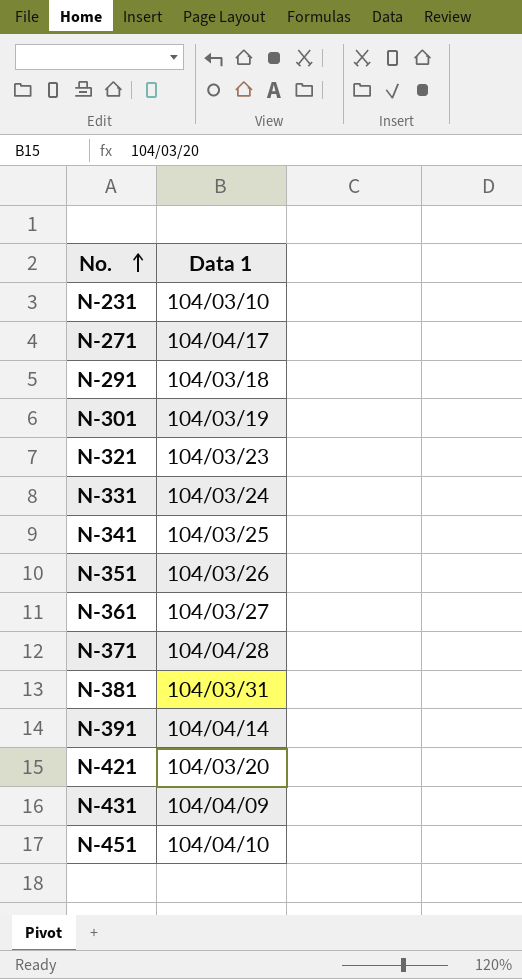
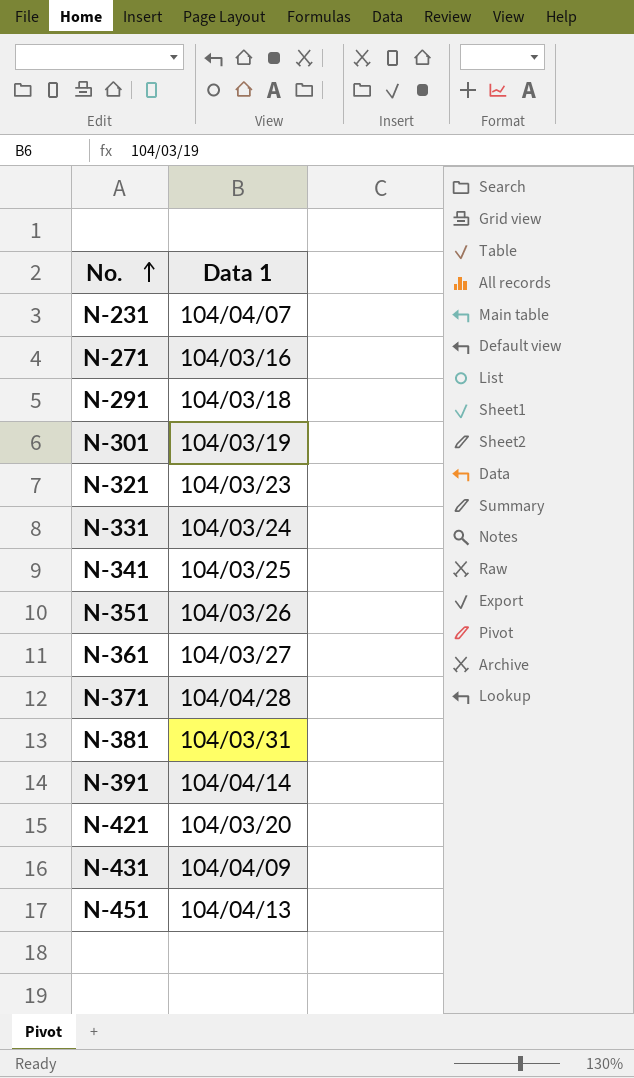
N-231 | Data 1: 104/03/10 -> 104/04/07
N-271 | Data 1: 104/04/17 -> 104/03/16
N-451 | Data 1: 104/04/10 -> 104/04/13

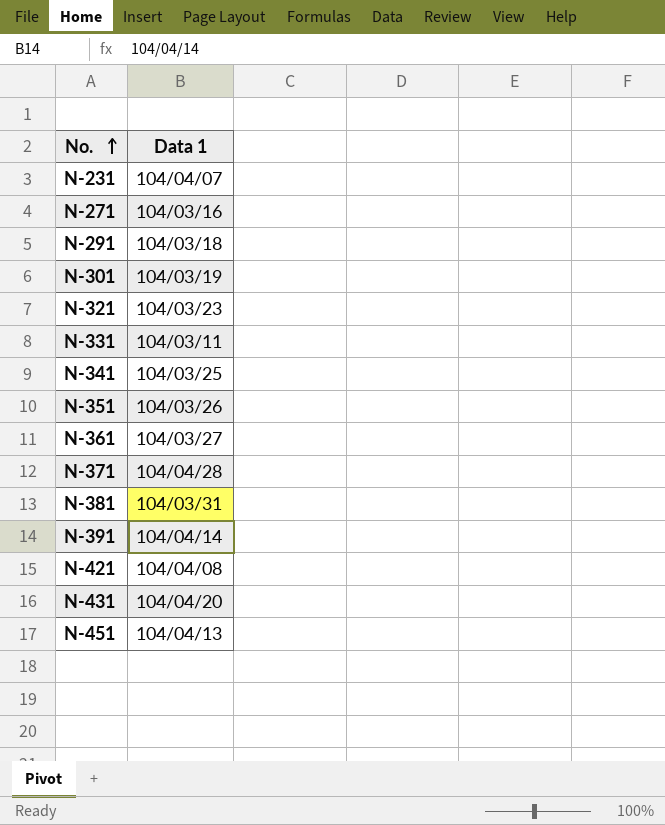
N-331 | Data 1: 104/03/24 -> 104/03/11
N-421 | Data 1: 104/03/20 -> 104/04/08
N-431 | Data 1: 104/04/09 -> 104/04/20

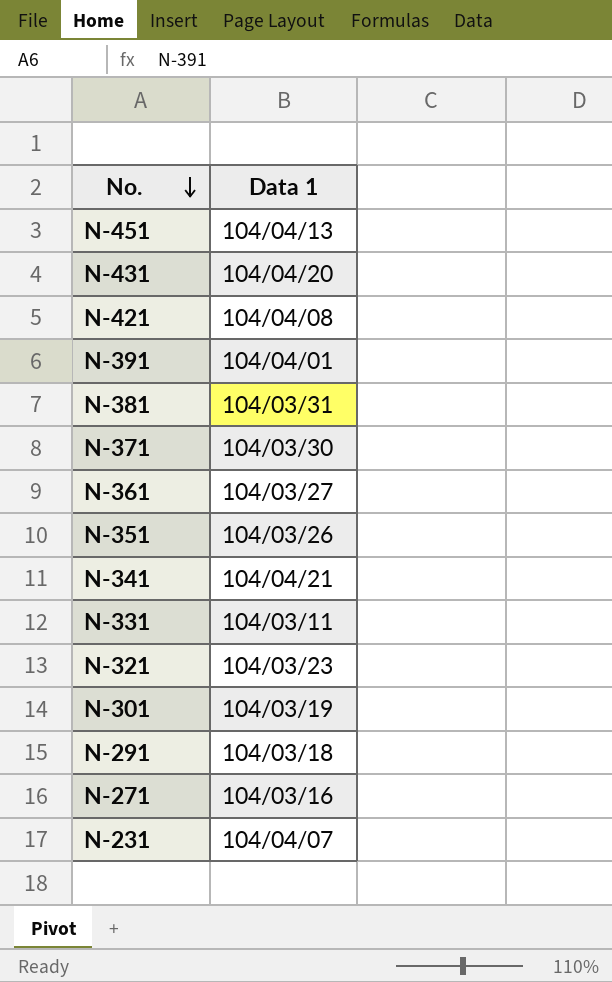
row order: No. ascending -> No. descending
N-391 | Data 1: 104/04/14 -> 104/04/01
N-371 | Data 1: 104/04/28 -> 104/03/30
N-341 | Data 1: 104/03/25 -> 104/04/21

